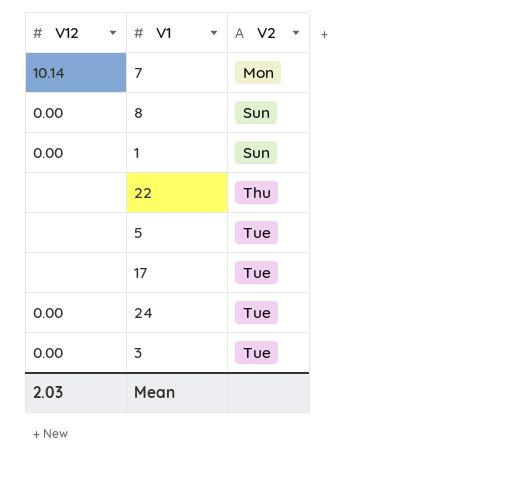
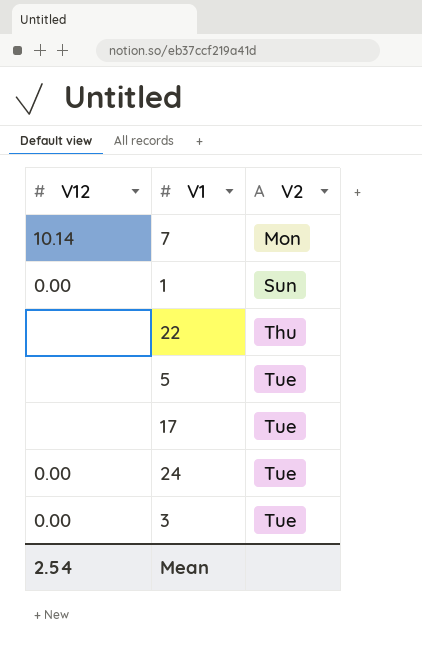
row 8: 0.00 | Sun -> none
Mean | V12: 2.03 -> 2.54

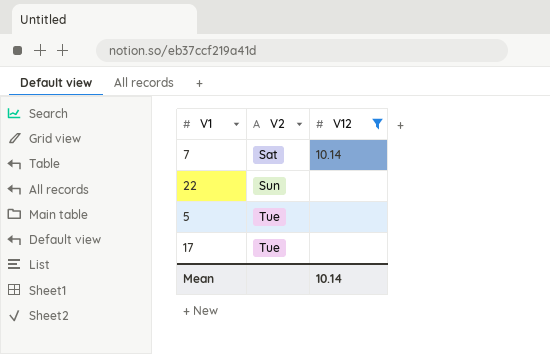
filter: none -> V12 != 0.00
column V12 | position: 1 -> 3
7 | V2: Mon -> Sat
22 | V2: Thu -> Sun
Mean | V12: 2.54 -> 10.14

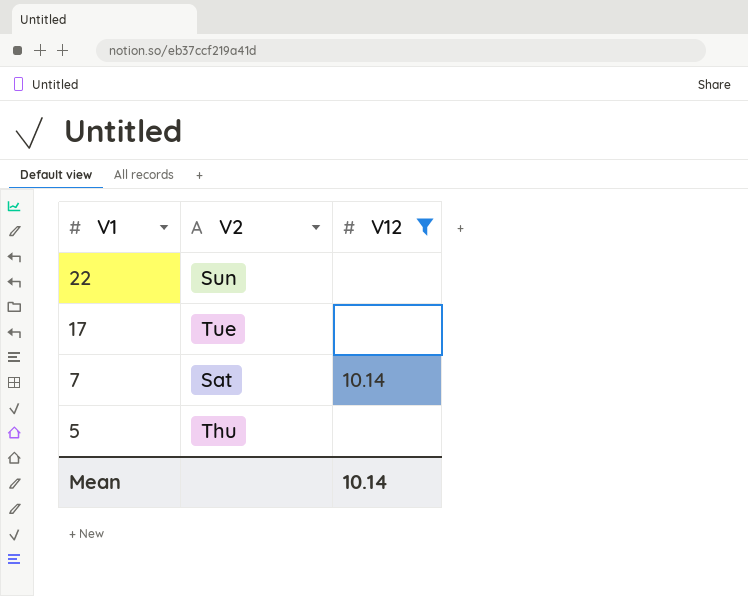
row order: V2 ascending -> V1 descending
5 | V2: Tue -> Thu

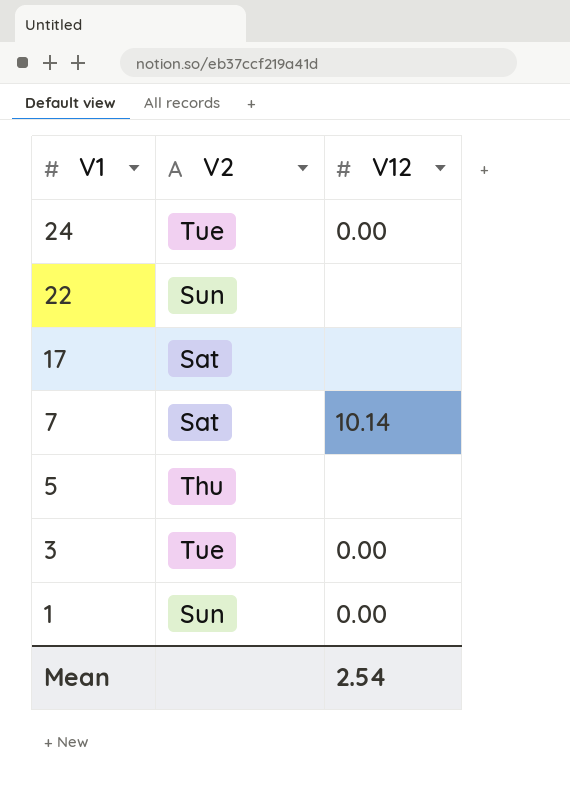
filter: V12 != 0.00 -> none
17 | V2: Tue -> Sat
Mean | V12: 10.14 -> 2.54

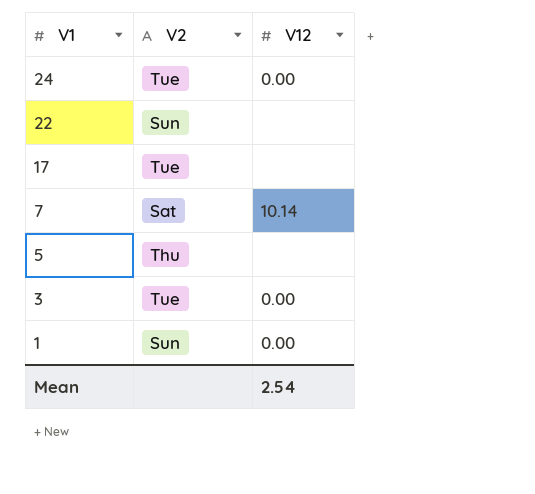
17 | V2: Sat -> Tue

